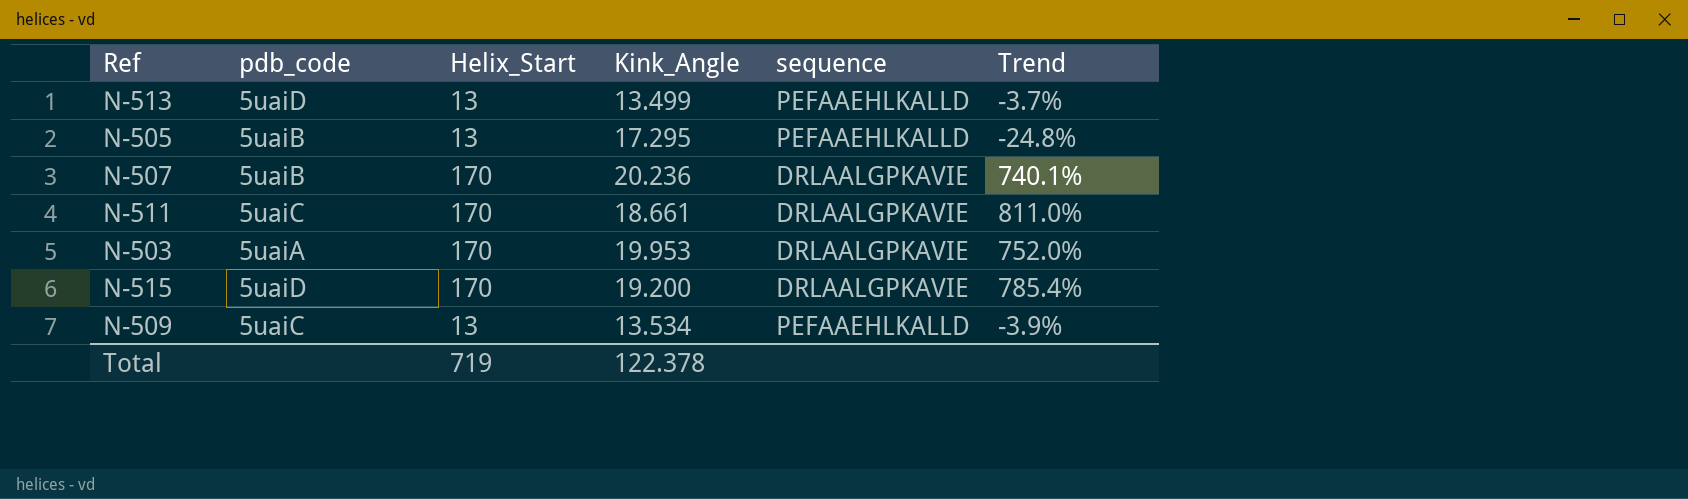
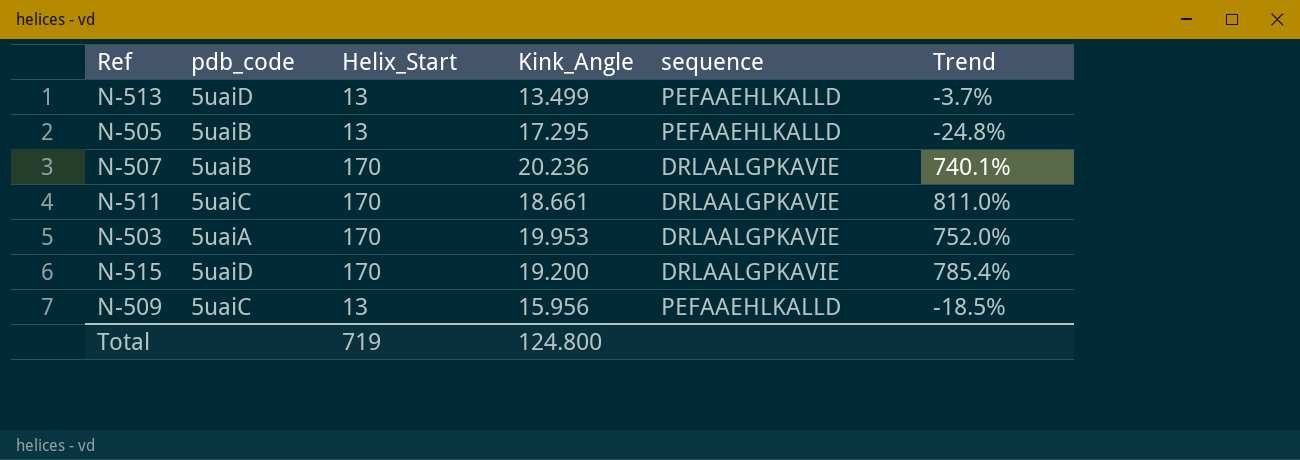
N-509 | Kink_Angle: 13.534 -> 15.956
N-509 | Trend: -3.9% -> -18.5%
Total | Kink_Angle: 122.378 -> 124.800

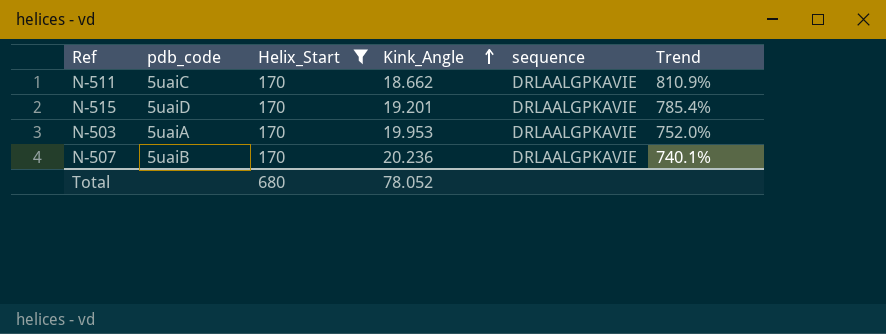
filter: none -> Helix_Start = 170
row order: none -> Kink_Angle ascending
N-511 | Kink_Angle: 18.661 -> 18.662
N-511 | Trend: 811.0% -> 810.9%
N-515 | Kink_Angle: 19.200 -> 19.201
Total | Helix_Start: 719 -> 680
Total | Kink_Angle: 124.800 -> 78.052

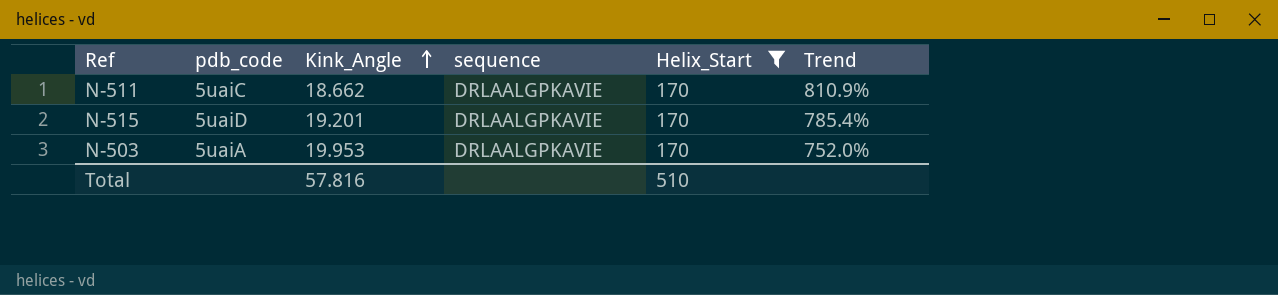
column Helix_Start | position: 3 -> 5
row N-507: 5uaiB | 170 | 20.236 | DRLAALGPKAVIE | 740.1% -> none
Total | Kink_Angle: 78.052 -> 57.816
Total | Helix_Start: 680 -> 510

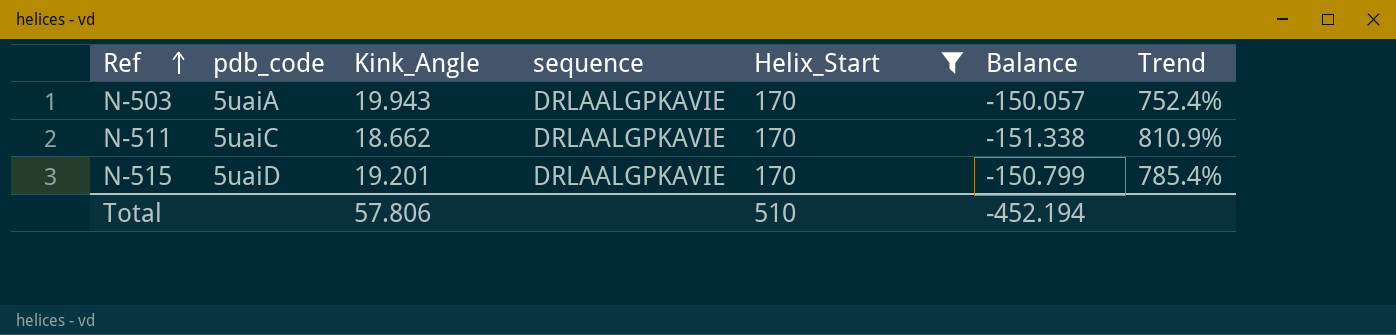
row order: Kink_Angle ascending -> Ref ascending
column Balance | formula: none -> [Kink_Angle] - [Helix_Start]
N-503 | Kink_Angle: 19.953 -> 19.943
N-503 | Trend: 752.0% -> 752.4%
Total | Kink_Angle: 57.816 -> 57.806

